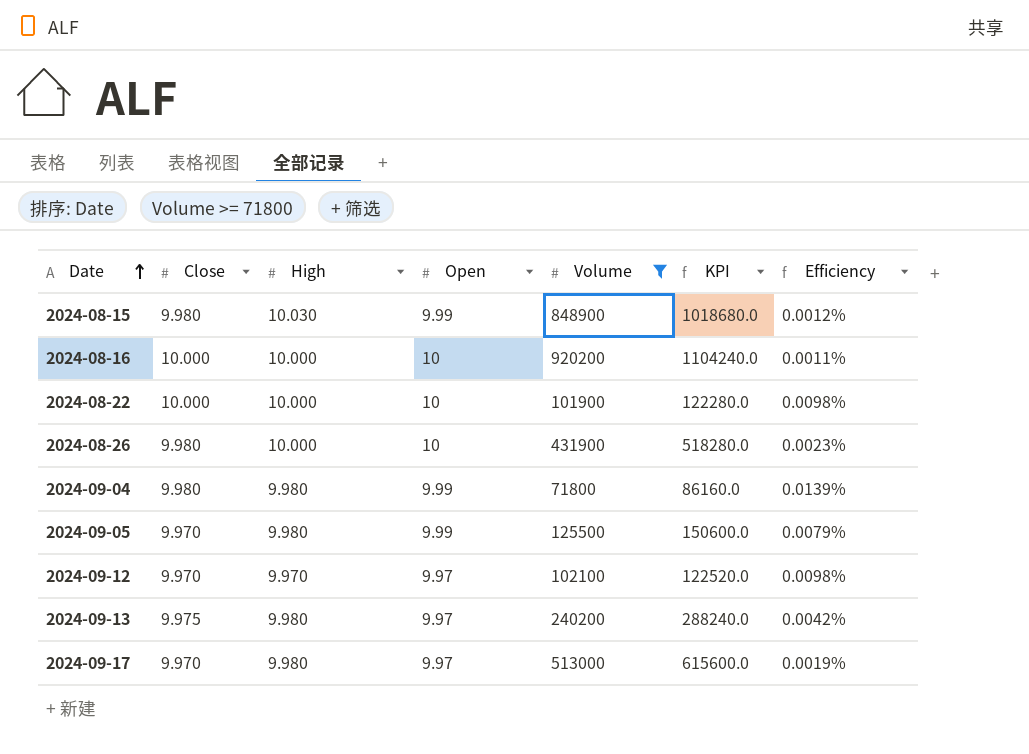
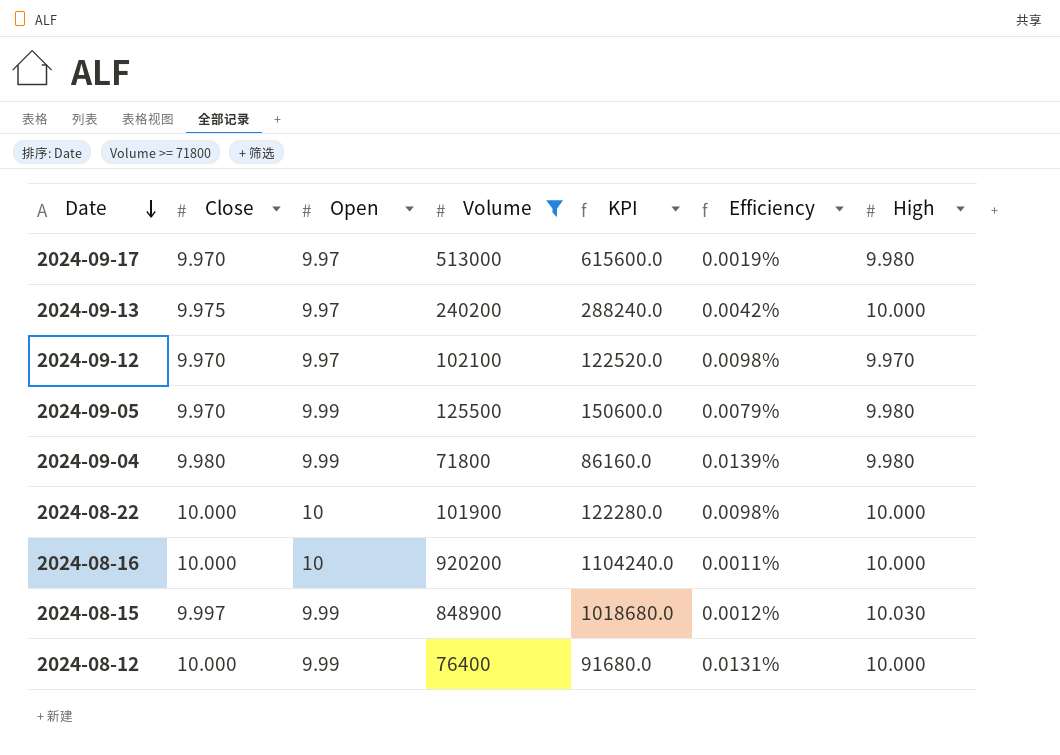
row order: Date ascending -> Date descending
column High | position: 3 -> 7
row 2024-08-26: 9.980 | 10.000 | 10 | 431900 | 518280.0 | 0.0023% -> none
2024-09-13 | High: 9.980 -> 10.000
2024-08-15 | Close: 9.980 -> 9.997
row 2024-08-12: none -> 10.000 | 9.99 | 76400 | 91680.0 | 0.0131% | 10.000

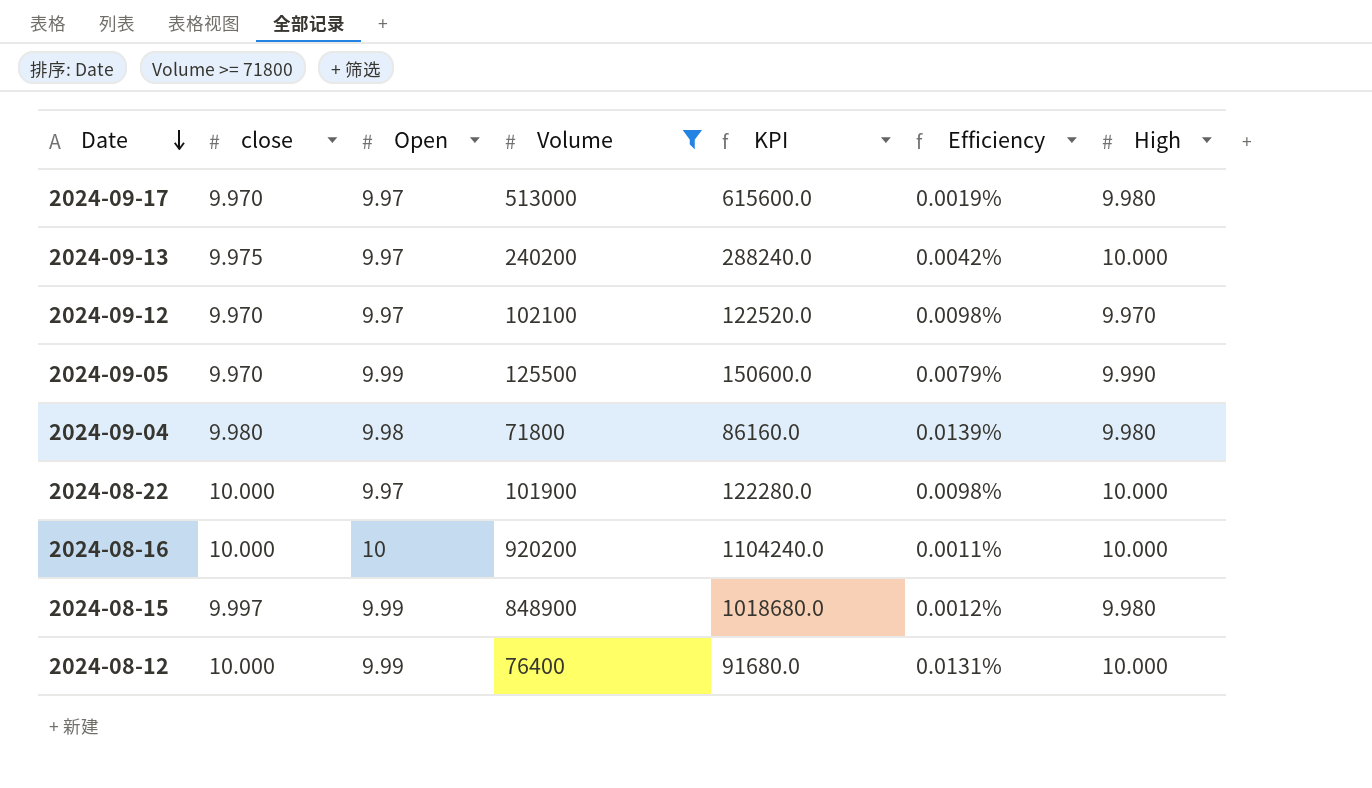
column name: Close -> close
2024-09-05 | High: 9.980 -> 9.990
2024-09-04 | Open: 9.99 -> 9.98
2024-08-22 | Open: 10 -> 9.97
2024-08-15 | High: 10.030 -> 9.980

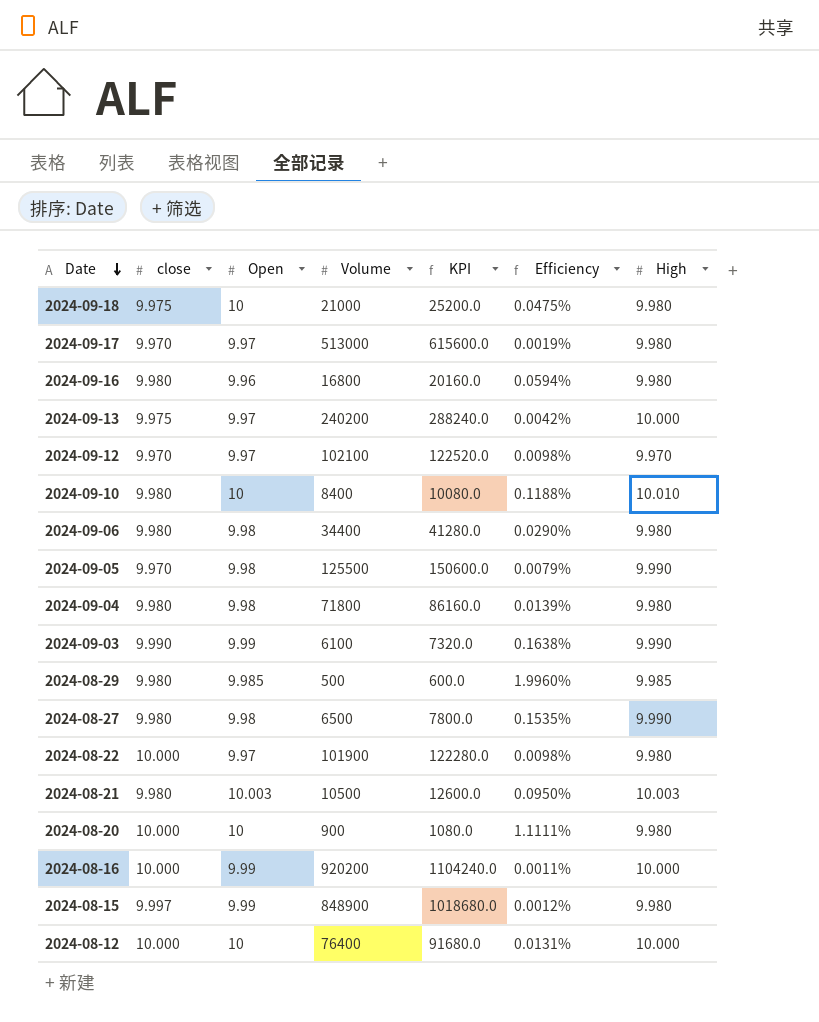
filter: Volume >= 71800 -> none
2024-09-05 | Open: 9.99 -> 9.98
2024-08-22 | High: 10.000 -> 9.980
2024-08-16 | Open: 10 -> 9.99
2024-08-12 | Open: 9.99 -> 10

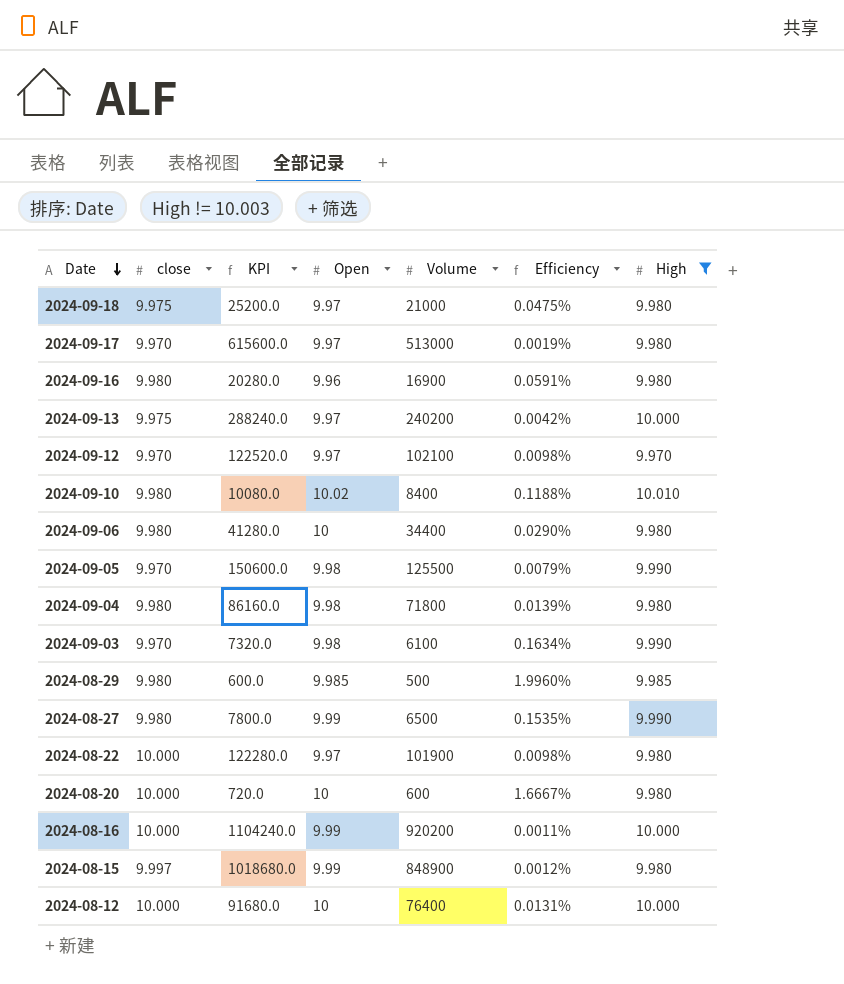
filter: none -> High != 10.003
column KPI | position: 5 -> 3
2024-09-18 | Open: 10 -> 9.97
2024-09-16 | KPI: 20160.0 -> 20280.0
2024-09-16 | Volume: 16800 -> 16900
2024-09-16 | Efficiency: 0.0594% -> 0.0591%
2024-09-10 | Open: 10 -> 10.02
2024-09-06 | Open: 9.98 -> 10
2024-09-03 | close: 9.990 -> 9.970
2024-09-03 | Open: 9.99 -> 9.98
2024-09-03 | Efficiency: 0.1638% -> 0.1634%
2024-08-27 | Open: 9.98 -> 9.99
2024-08-20 | KPI: 1080.0 -> 720.0
2024-08-20 | Volume: 900 -> 600
2024-08-20 | Efficiency: 1.1111% -> 1.6667%

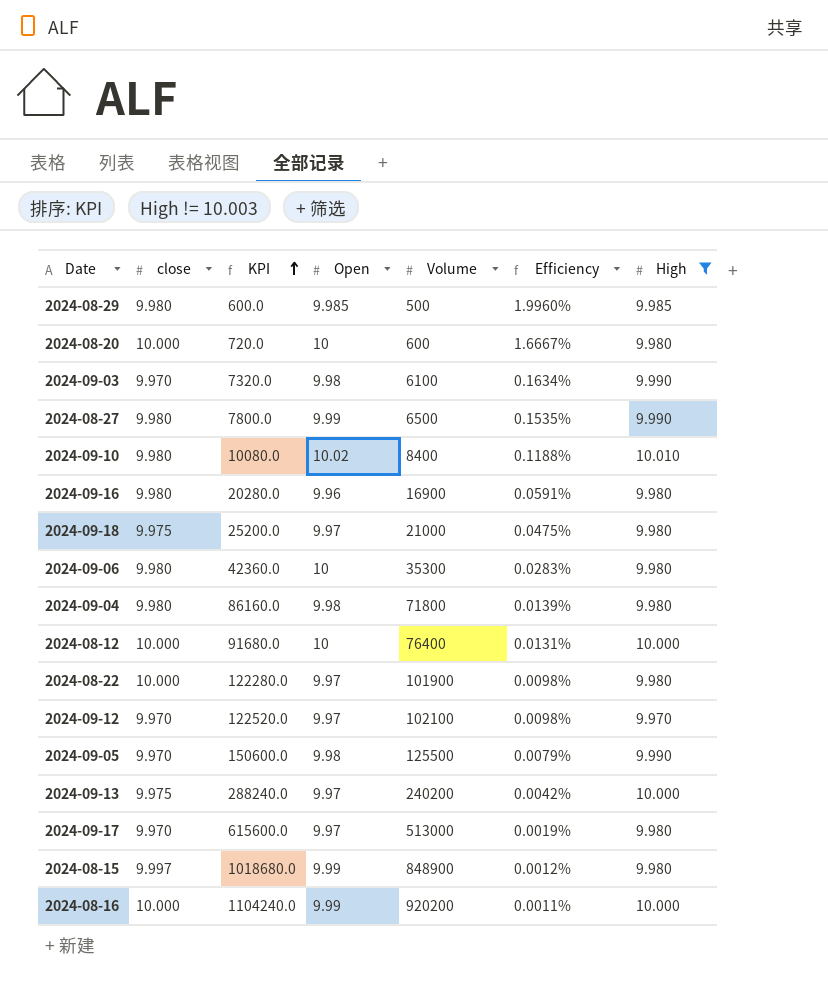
row order: Date descending -> KPI ascending
2024-09-06 | KPI: 41280.0 -> 42360.0
2024-09-06 | Volume: 34400 -> 35300
2024-09-06 | Efficiency: 0.0290% -> 0.0283%

